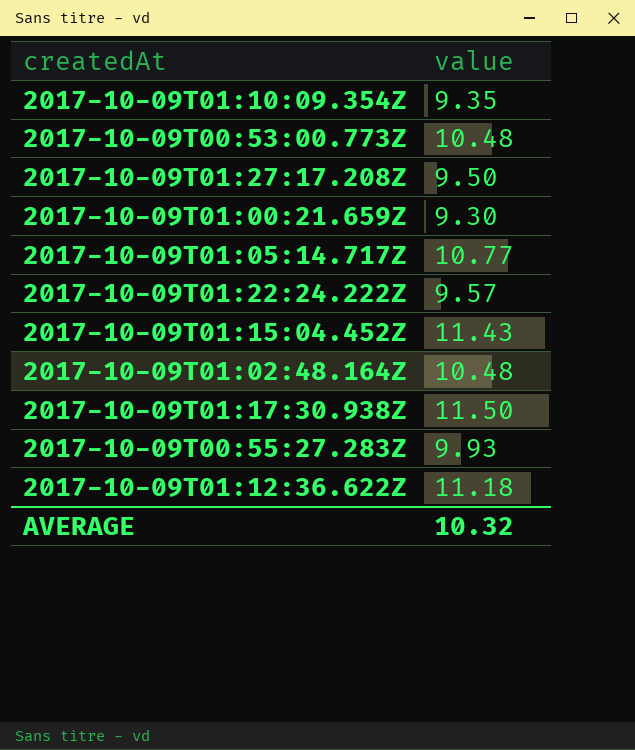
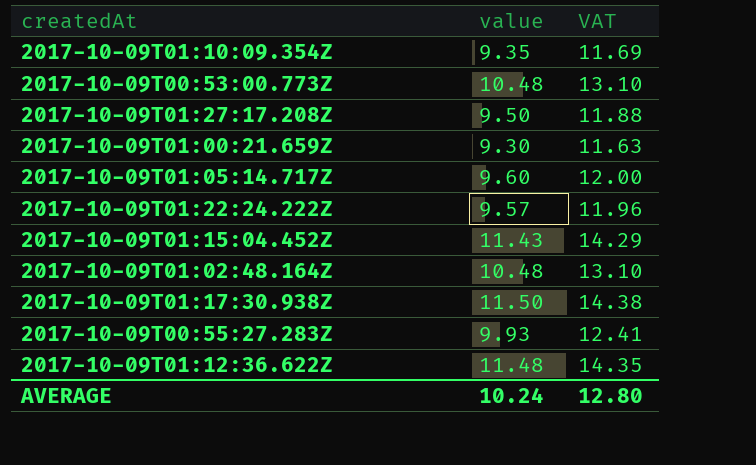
column VAT | formula: none -> [value] * 1.25
2017-10-09T01:05:14.717Z | value: 10.77 -> 9.60
2017-10-09T01:12:36.622Z | value: 11.18 -> 11.48
AVERAGE | value: 10.32 -> 10.24

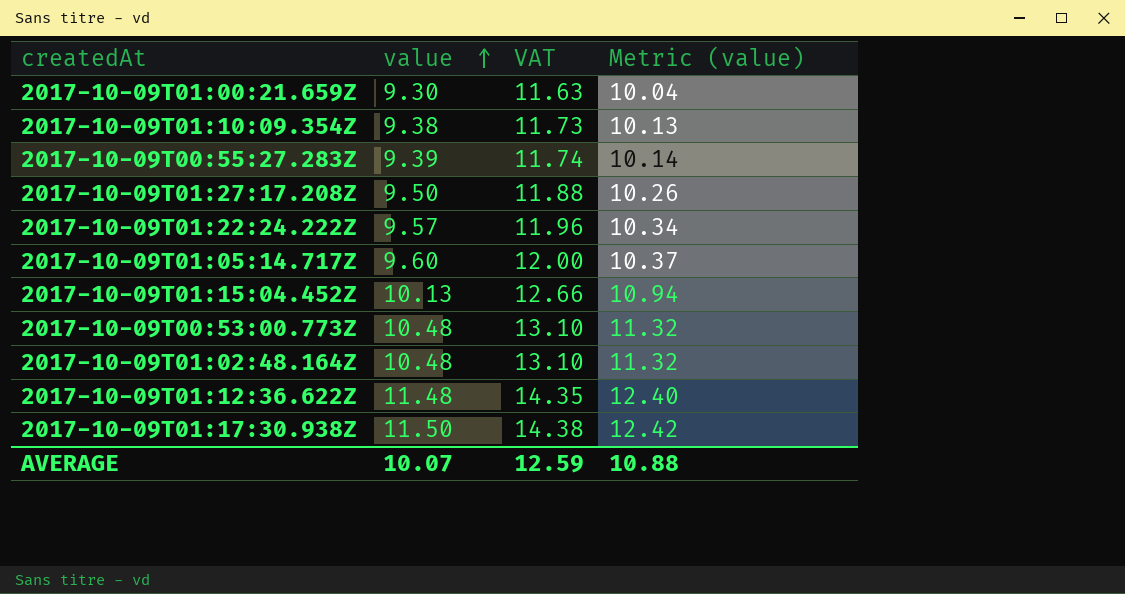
row order: none -> value ascending
column Metric (value) | formula: none -> [value] * 1.08
2017-10-09T01:10:09.354Z | value: 9.35 -> 9.38
2017-10-09T01:10:09.354Z | VAT: 11.69 -> 11.73
2017-10-09T00:55:27.283Z | value: 9.93 -> 9.39
2017-10-09T00:55:27.283Z | VAT: 12.41 -> 11.74
2017-10-09T01:15:04.452Z | value: 11.43 -> 10.13
2017-10-09T01:15:04.452Z | VAT: 14.29 -> 12.66
AVERAGE | value: 10.24 -> 10.07
AVERAGE | VAT: 12.80 -> 12.59

